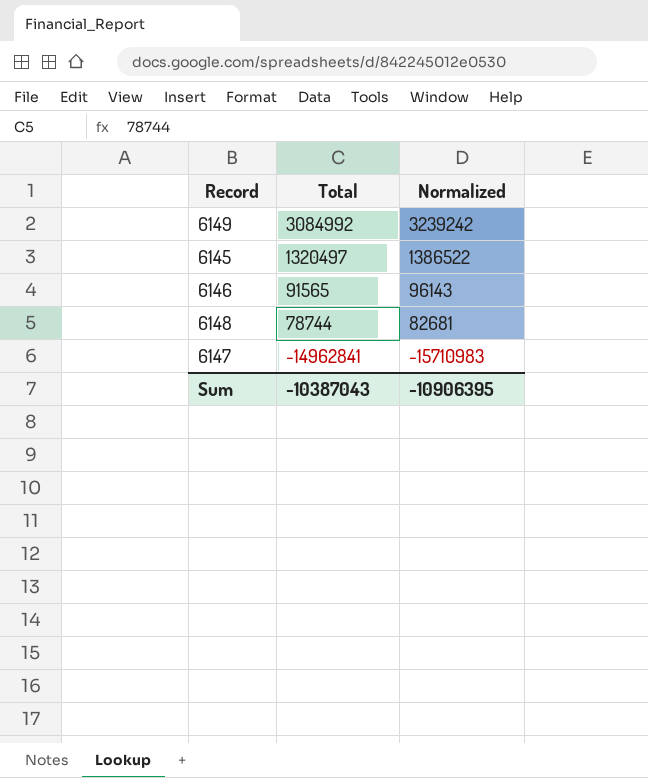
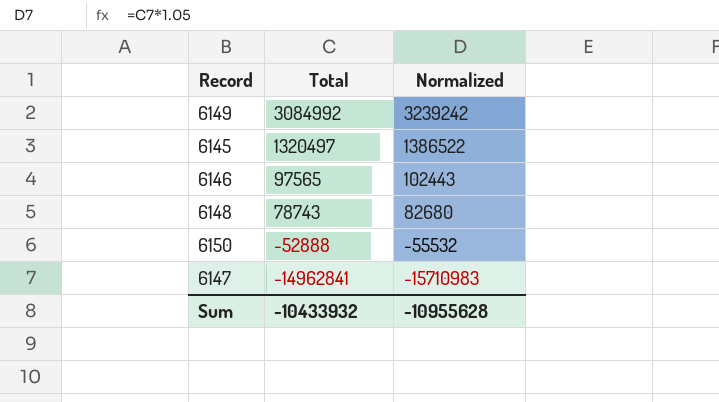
6146 | Total: 91565 -> 97565
6146 | Normalized: 96143 -> 102443
6148 | Total: 78744 -> 78743
6148 | Normalized: 82681 -> 82680
row 6150: none -> -52888 | -55532
Sum | Total: -10387043 -> -10433932
Sum | Normalized: -10906395 -> -10955628

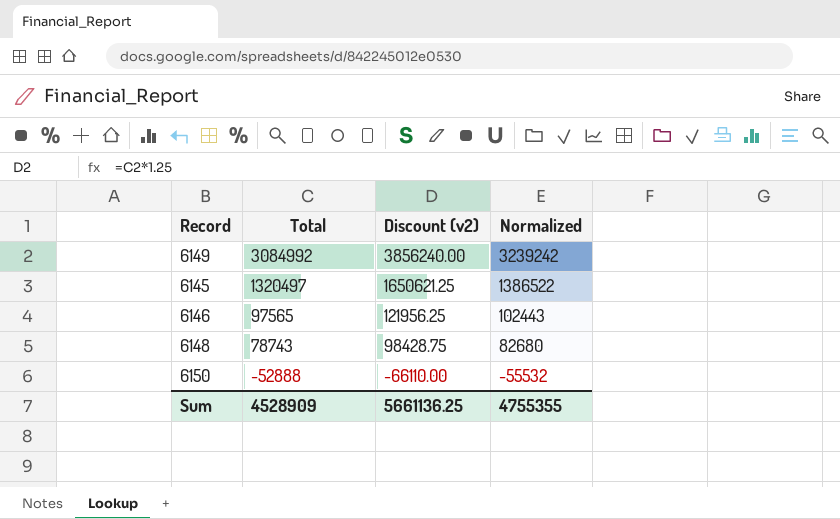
column Discount (v2) | formula: none -> [Total] * 1.25
row 6147: -14962841 | -15710983 -> none
Sum | Total: -10433932 -> 4528909
Sum | Normalized: -10955628 -> 4755355

